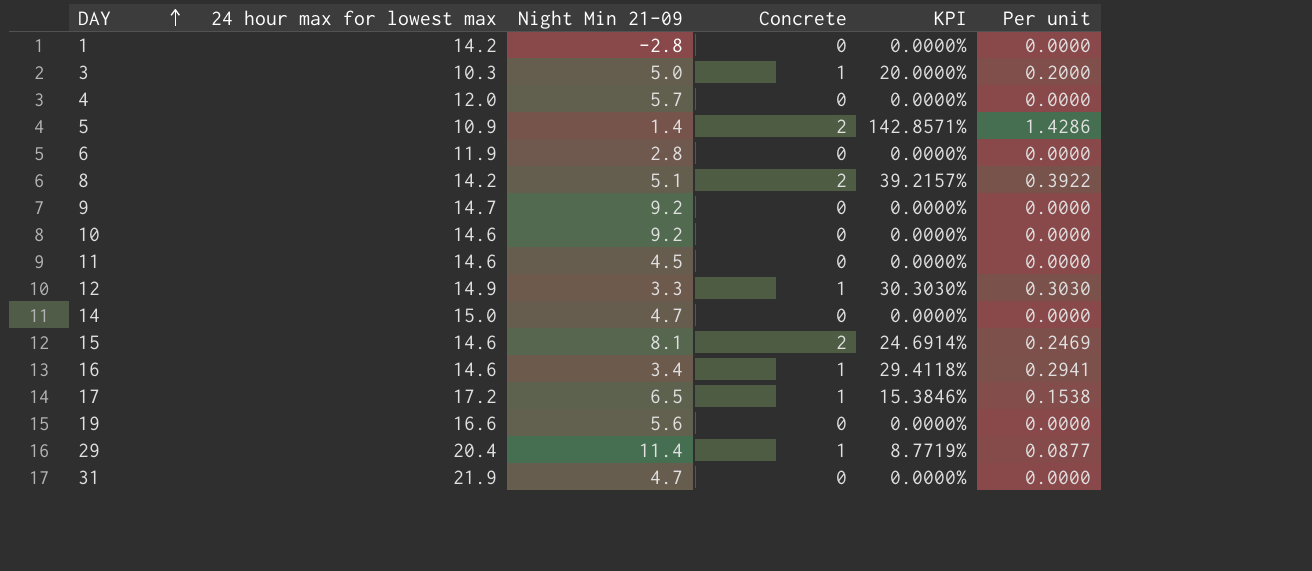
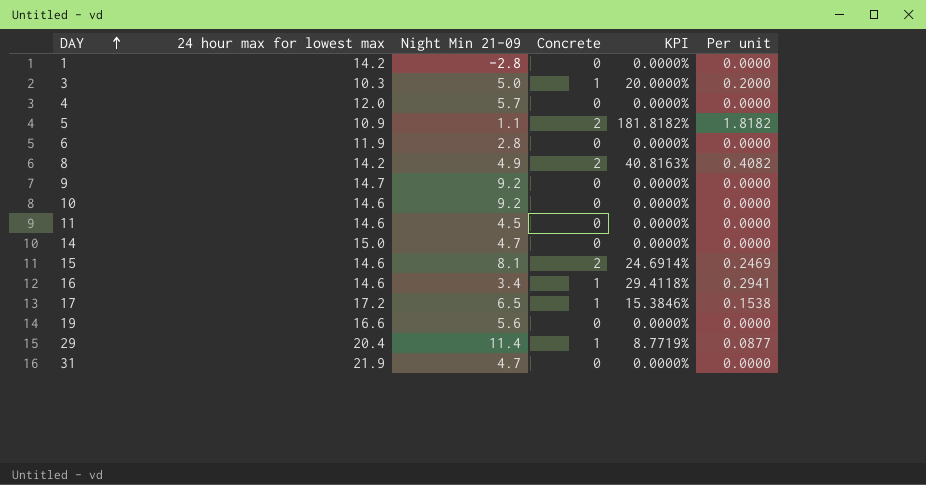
row 12: 14.9 | 3.3 | 1 | 30.3030% | 0.3030 -> none
5 | Night Min 21-09: 1.4 -> 1.1
5 | KPI: 142.8571% -> 181.8182%
5 | Per unit: 1.4286 -> 1.8182
8 | Night Min 21-09: 5.1 -> 4.9
8 | KPI: 39.2157% -> 40.8163%
8 | Per unit: 0.3922 -> 0.4082

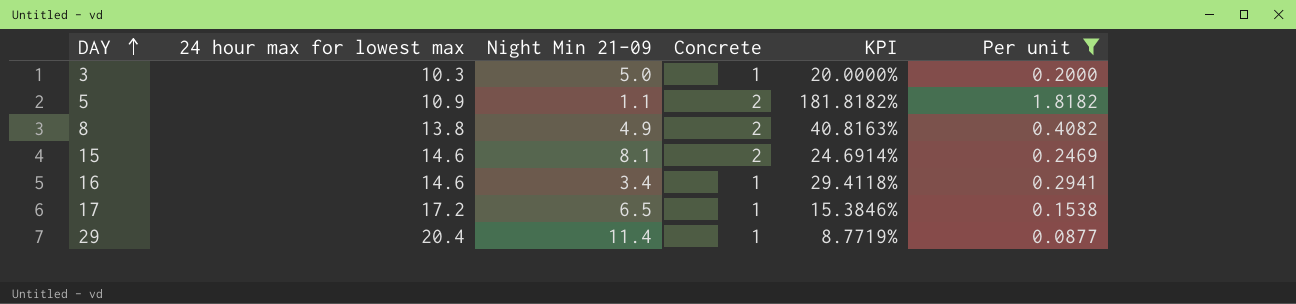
filter: none -> Per unit != 0.0000
8 | 24 hour max for lowest max: 14.2 -> 13.8

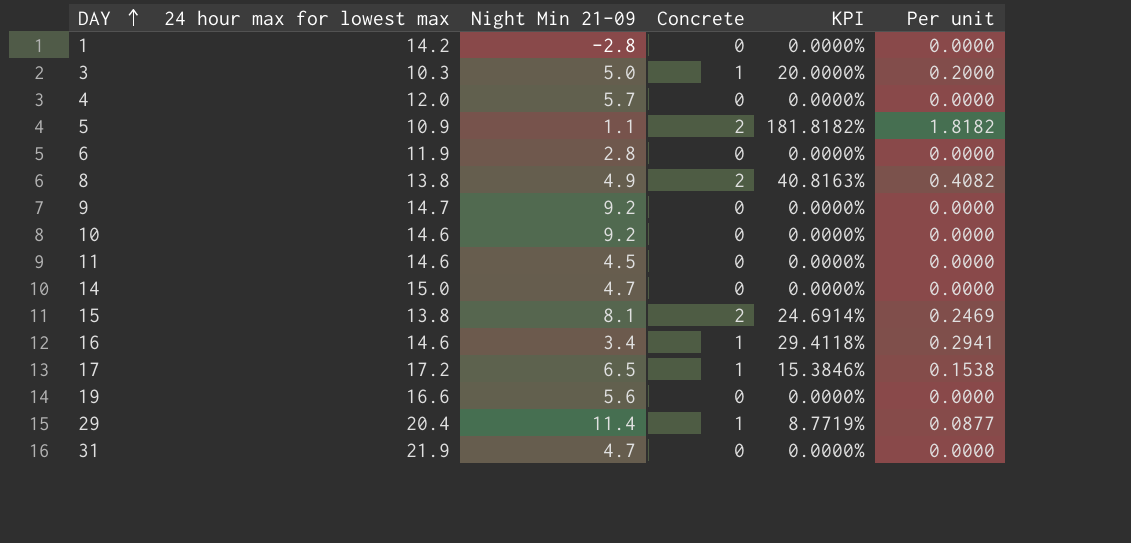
filter: Per unit != 0.0000 -> none
15 | 24 hour max for lowest max: 14.6 -> 13.8

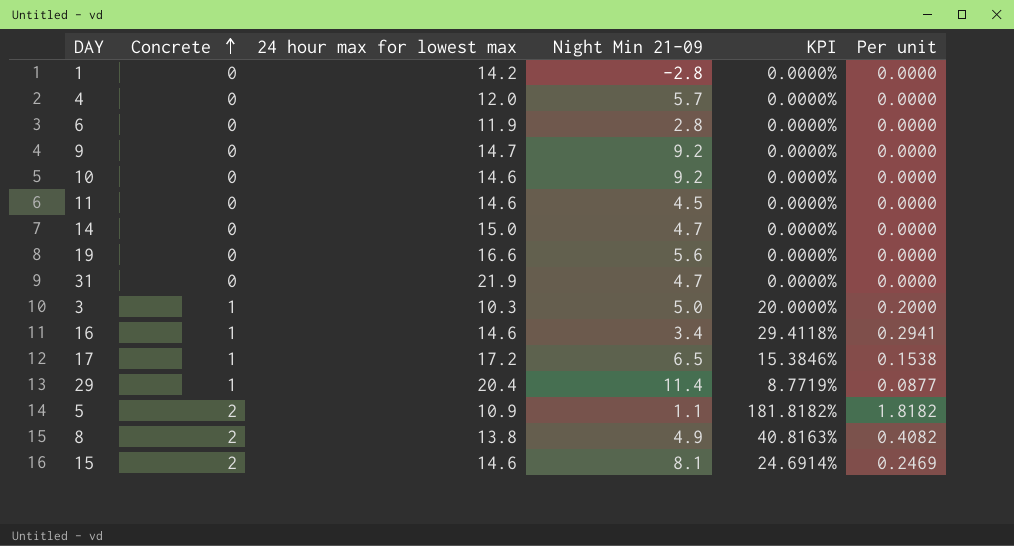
row order: DAY ascending -> Concrete ascending
column Concrete | position: 4 -> 2
15 | 24 hour max for lowest max: 13.8 -> 14.6

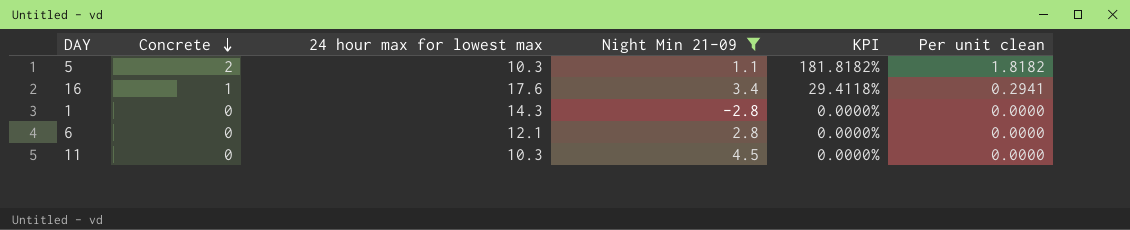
filter: none -> Night Min 21-09 <= 4.5
row order: Concrete ascending -> Concrete descending
column name: Per unit -> Per unit clean
5 | 24 hour max for lowest max: 10.9 -> 10.3
16 | 24 hour max for lowest max: 14.6 -> 17.6
1 | 24 hour max for lowest max: 14.2 -> 14.3
6 | 24 hour max for lowest max: 11.9 -> 12.1
11 | 24 hour max for lowest max: 14.6 -> 10.3

